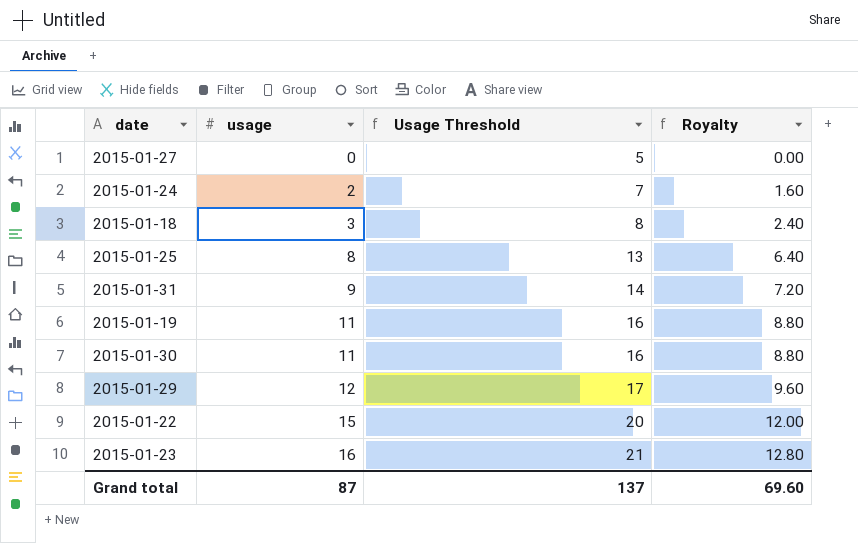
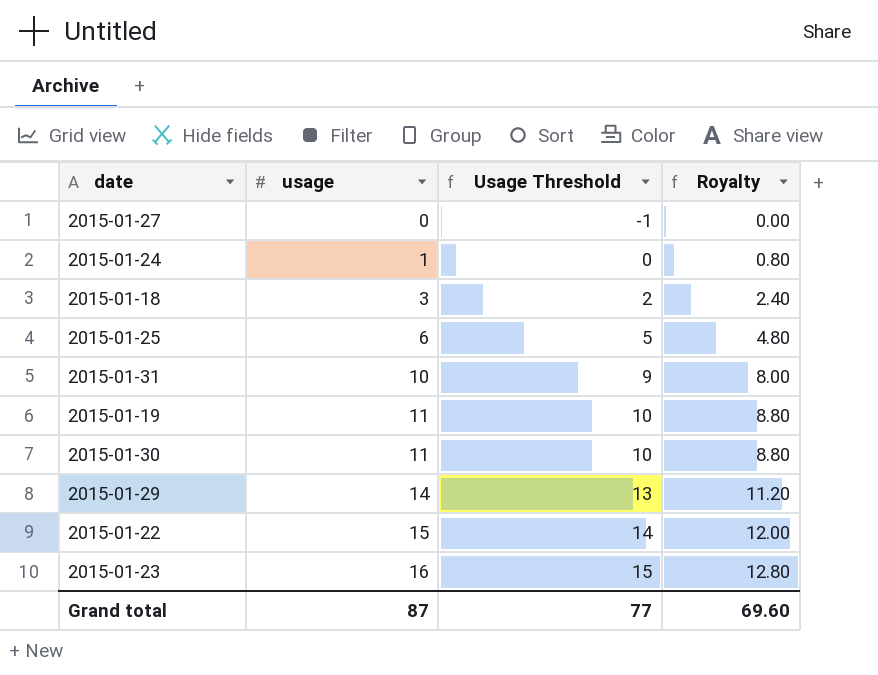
column Usage Threshold | formula: [usage] + 5 -> [usage] - 1
2015-01-24 | usage: 2 -> 1
2015-01-24 | Royalty: 1.60 -> 0.80
2015-01-25 | usage: 8 -> 6
2015-01-25 | Royalty: 6.40 -> 4.80
2015-01-31 | usage: 9 -> 10
2015-01-31 | Royalty: 7.20 -> 8.00
2015-01-29 | usage: 12 -> 14
2015-01-29 | Royalty: 9.60 -> 11.20
Grand total | Usage Threshold: 137 -> 77

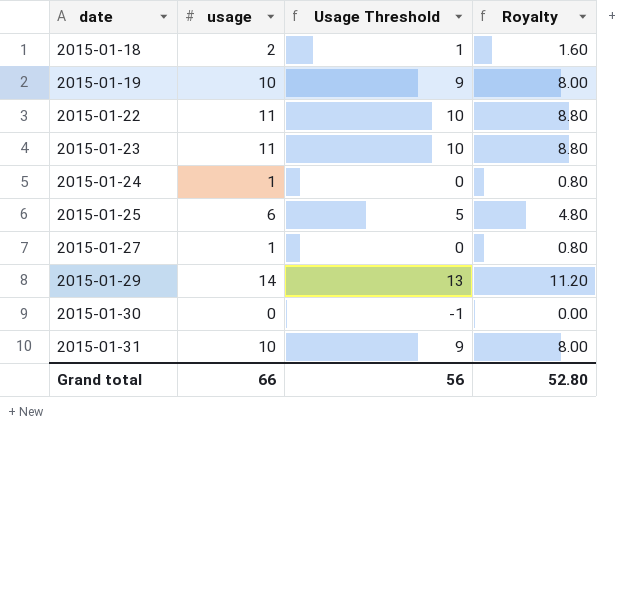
row order: usage ascending -> date ascending
2015-01-18 | usage: 3 -> 2
2015-01-18 | Usage Threshold: 2 -> 1
2015-01-18 | Royalty: 2.40 -> 1.60
2015-01-19 | usage: 11 -> 10
2015-01-19 | Usage Threshold: 10 -> 9
2015-01-19 | Royalty: 8.80 -> 8.00
2015-01-22 | usage: 15 -> 11
2015-01-22 | Usage Threshold: 14 -> 10
2015-01-22 | Royalty: 12.00 -> 8.80
2015-01-23 | usage: 16 -> 11
2015-01-23 | Usage Threshold: 15 -> 10
2015-01-23 | Royalty: 12.80 -> 8.80
2015-01-27 | usage: 0 -> 1
2015-01-27 | Usage Threshold: -1 -> 0
2015-01-27 | Royalty: 0.00 -> 0.80
2015-01-30 | usage: 11 -> 0
2015-01-30 | Usage Threshold: 10 -> -1
2015-01-30 | Royalty: 8.80 -> 0.00
Grand total | usage: 87 -> 66
Grand total | Usage Threshold: 77 -> 56
Grand total | Royalty: 69.60 -> 52.80

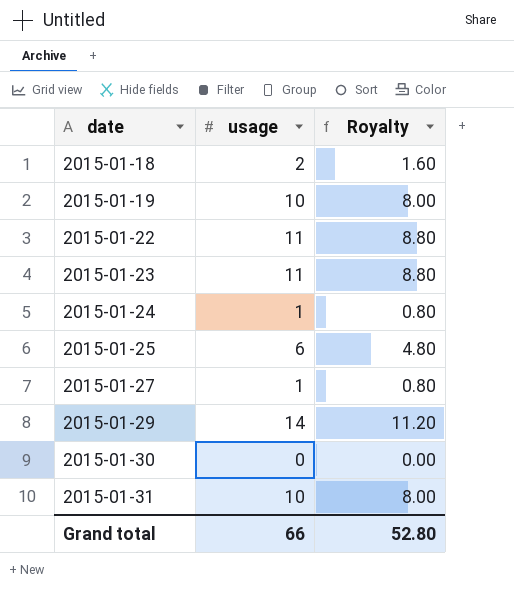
column Usage Threshold | formula: [usage] - 1 -> none

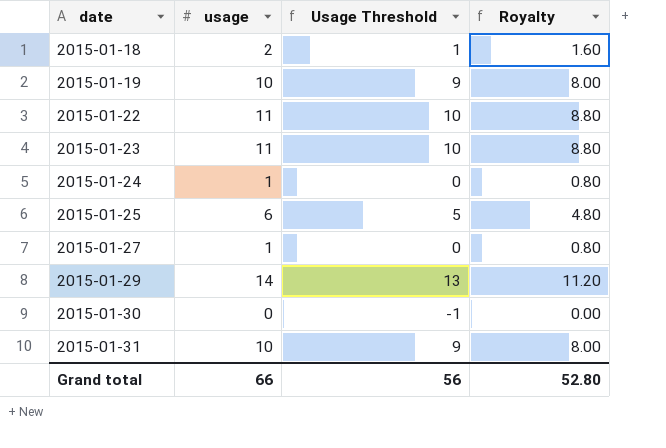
column Usage Threshold | formula: none -> [usage] - 1

